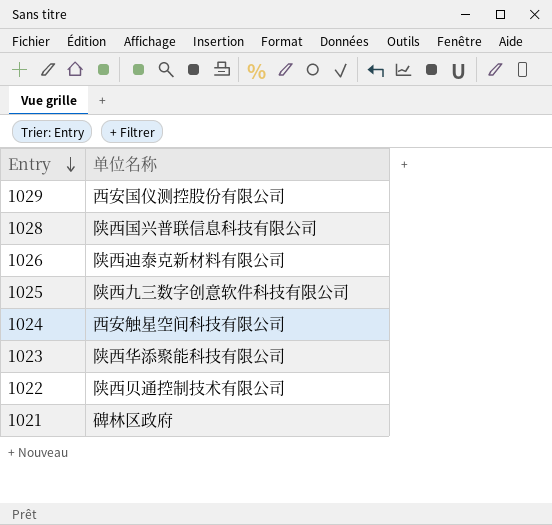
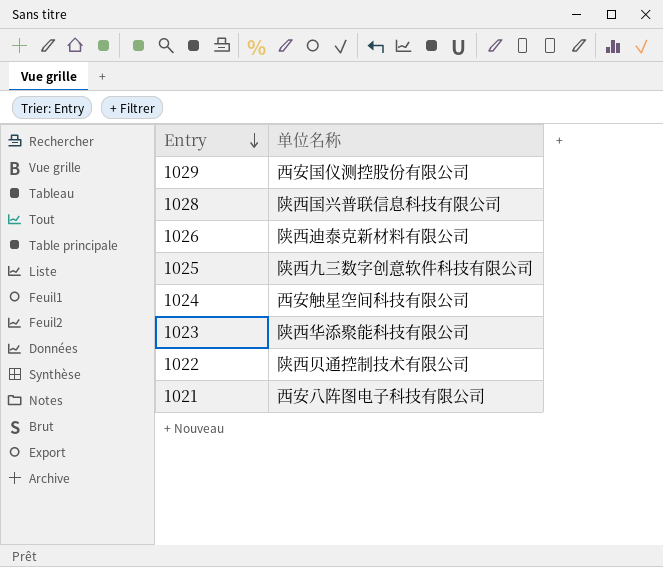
1021 | 单位名称: 碑林区政府 -> 西安八阵图电子科技有限公司

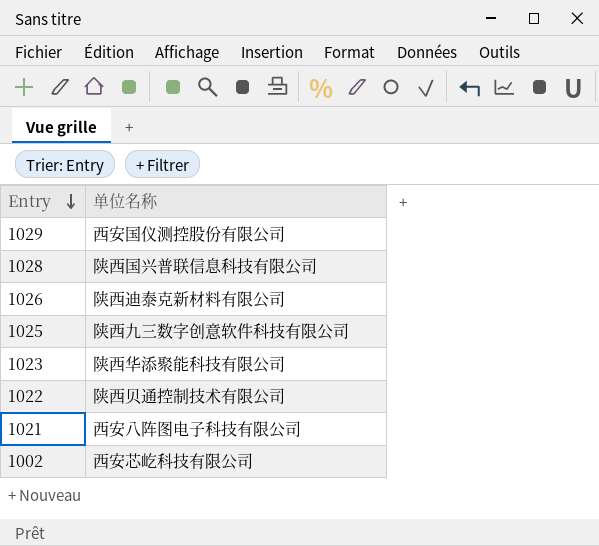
row 1024: 西安触星空间科技有限公司 -> none
row 1002: none -> 西安芯屹科技有限公司

